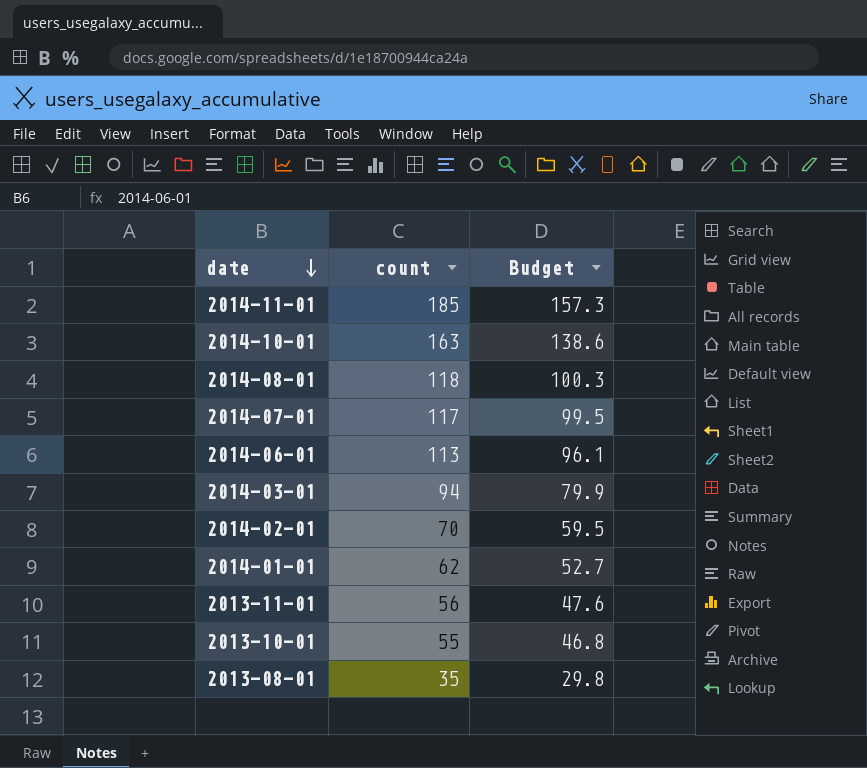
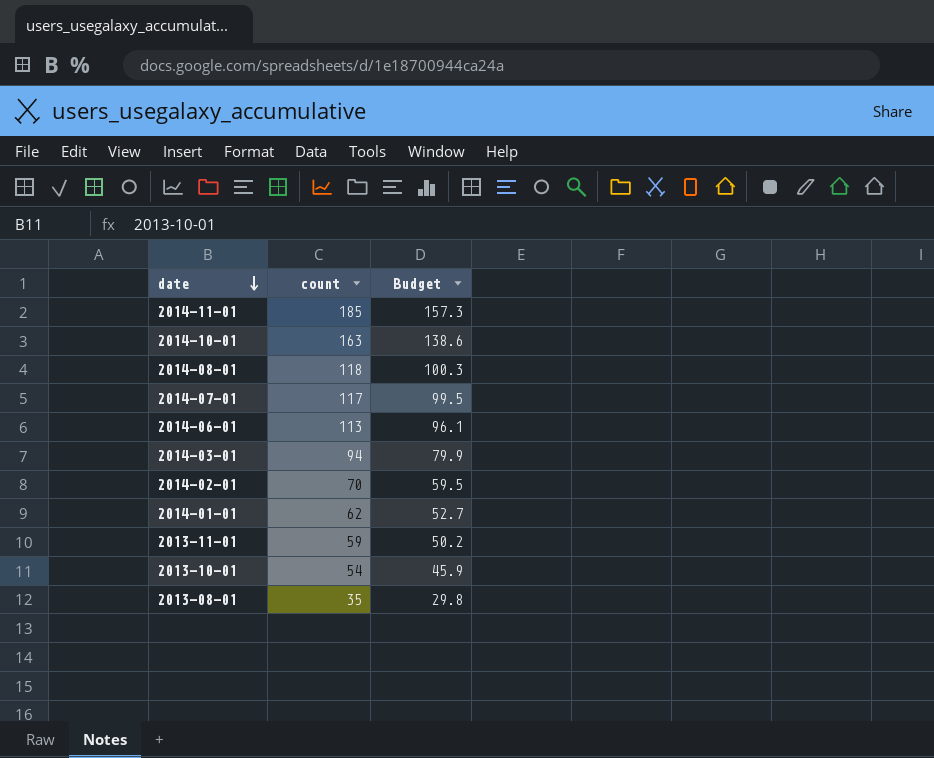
2013-11-01 | count: 56 -> 59
2013-11-01 | Budget: 47.6 -> 50.2
2013-10-01 | count: 55 -> 54
2013-10-01 | Budget: 46.8 -> 45.9

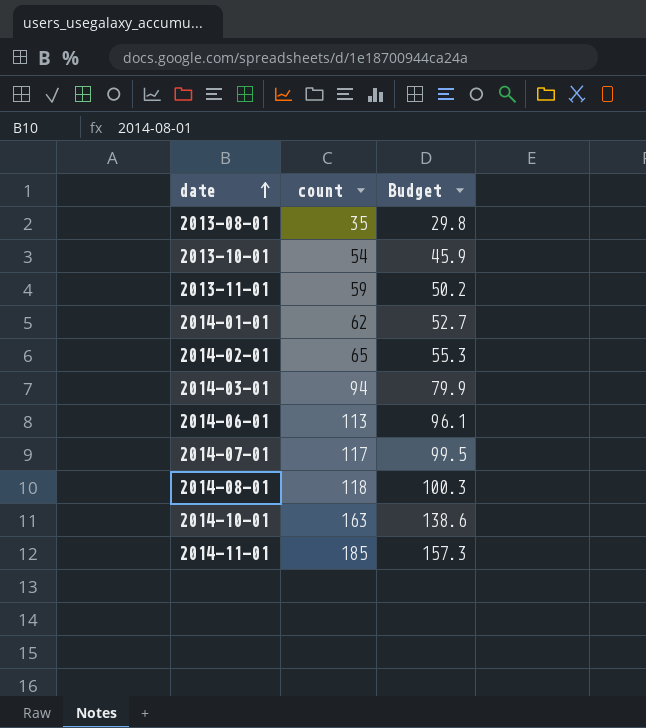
row order: date descending -> date ascending
2014-02-01 | count: 70 -> 65
2014-02-01 | Budget: 59.5 -> 55.3

